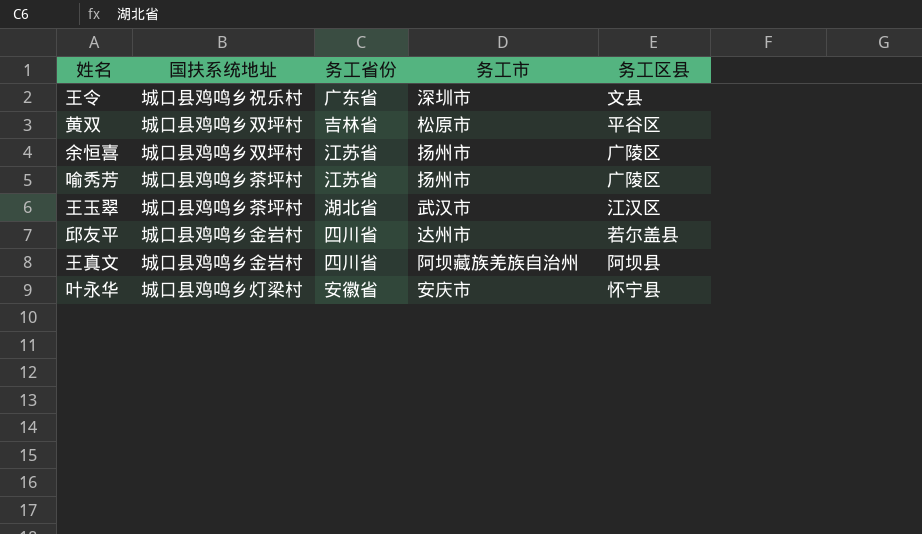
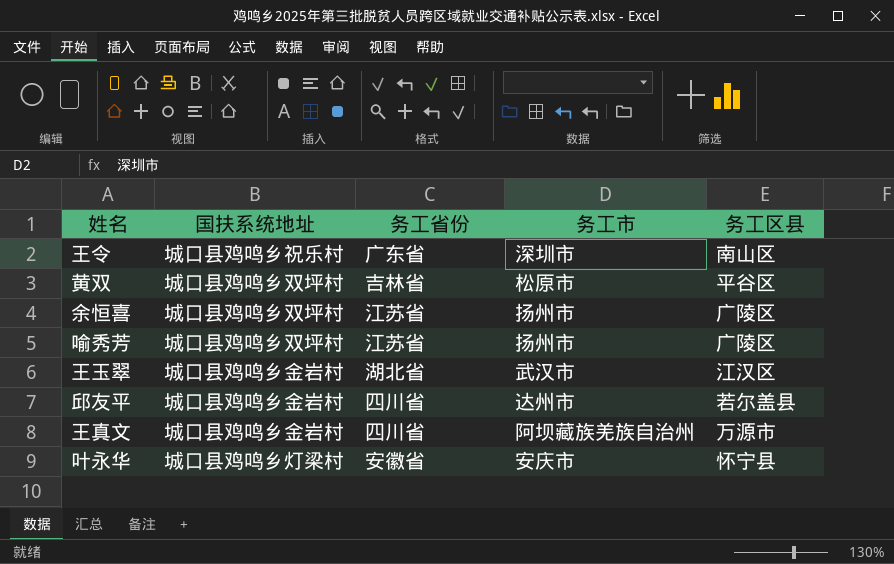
王令 | 务工区县: 文县 -> 南山区
喻秀芳 | 国扶系统地址: 城口县鸡鸣乡茶坪村 -> 城口县鸡鸣乡双坪村
王玉翠 | 国扶系统地址: 城口县鸡鸣乡茶坪村 -> 城口县鸡鸣乡金岩村
王真文 | 务工区县: 阿坝县 -> 万源市

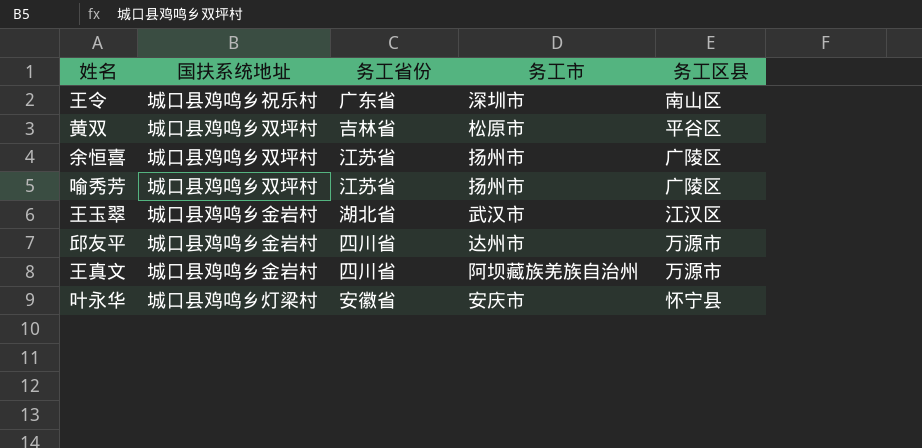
邱友平 | 务工区县: 若尔盖县 -> 万源市

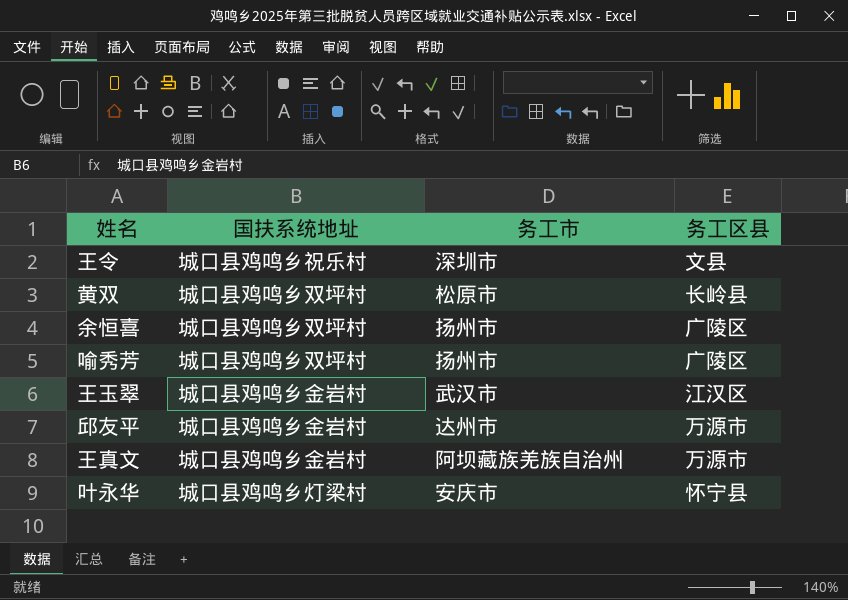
column 务工省份 | position: 3 -> none
王令 | 务工区县: 南山区 -> 文县
黄双 | 务工区县: 平谷区 -> 长岭县

